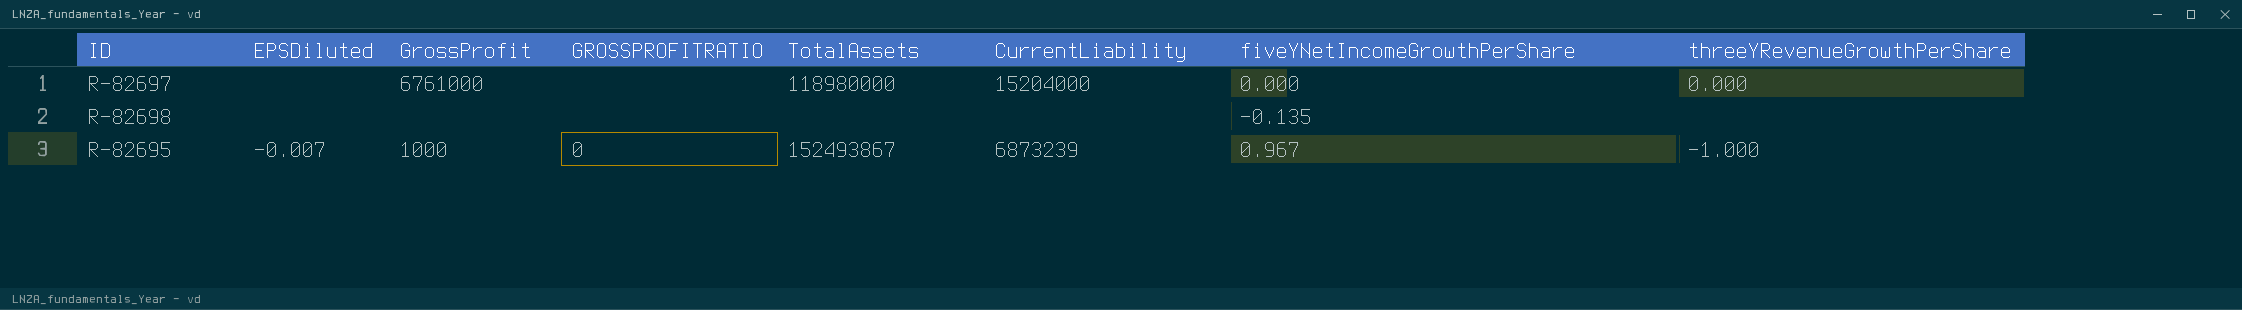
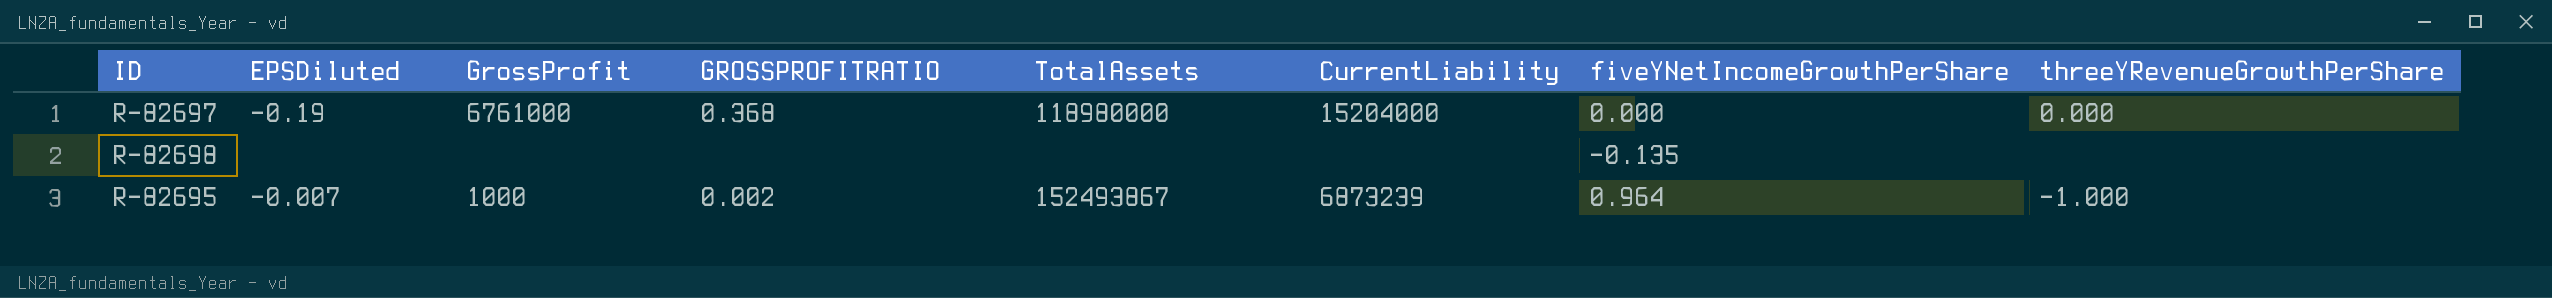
R-82697 | EPSDiluted: none -> -0.19
R-82697 | GROSSPROFITRATIO: none -> 0.368
R-82695 | GROSSPROFITRATIO: 0 -> 0.002
R-82695 | fiveYNetIncomeGrowthPerShare: 0.967 -> 0.964

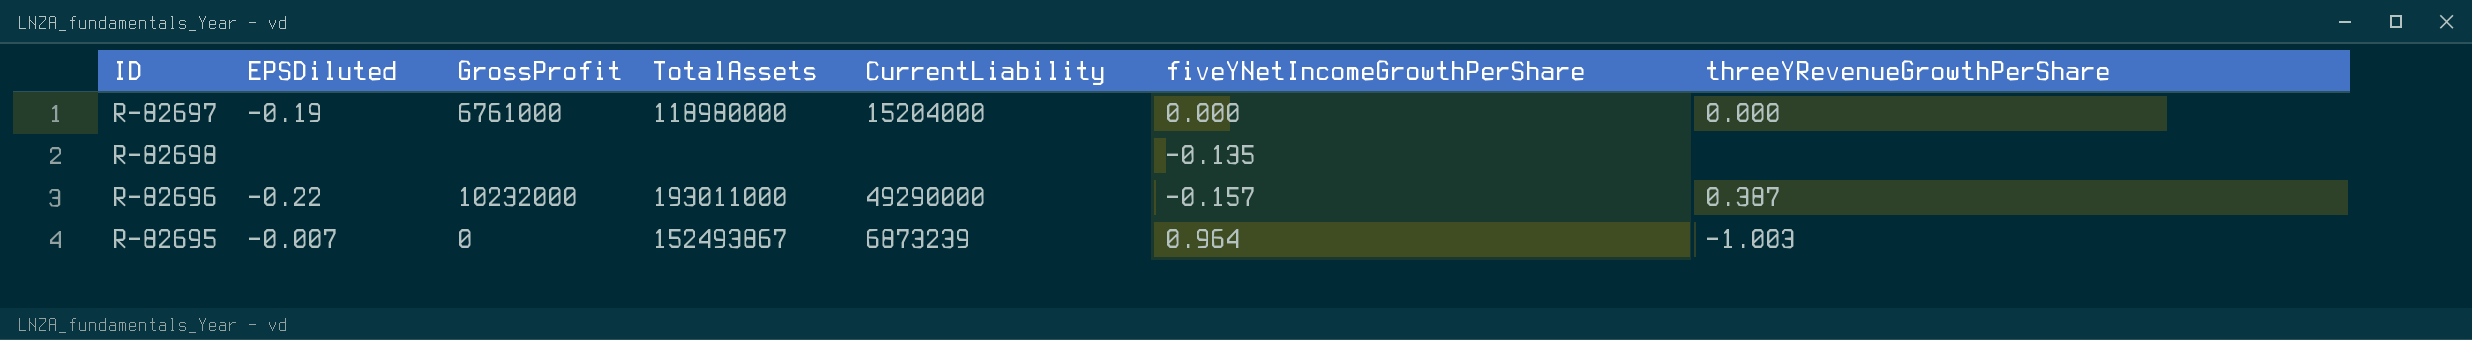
column GROSSPROFITRATIO | position: 4 -> none
row R-82696: none -> -0.22 | 10232000 | 193011000 | 49290000 | -0.157 | 0.387
R-82695 | GrossProfit: 1000 -> 0
R-82695 | threeYRevenueGrowthPerShare: -1.000 -> -1.003

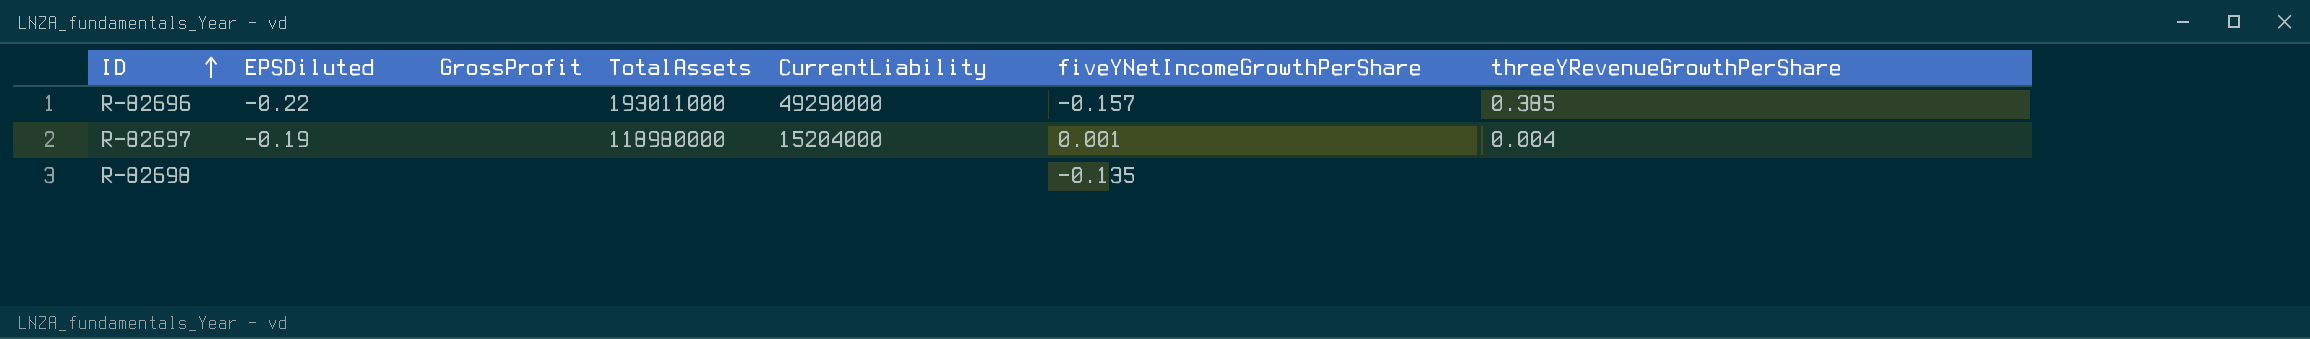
row order: none -> ID ascending
row R-82695: -0.007 | 0 | 152493867 | 6873239 | 0.964 | -1.003 -> none
R-82696 | GrossProfit: 10232000 -> none
R-82696 | threeYRevenueGrowthPerShare: 0.387 -> 0.385
R-82697 | GrossProfit: 6761000 -> none
R-82697 | fiveYNetIncomeGrowthPerShare: 0.000 -> 0.001
R-82697 | threeYRevenueGrowthPerShare: 0.000 -> 0.004

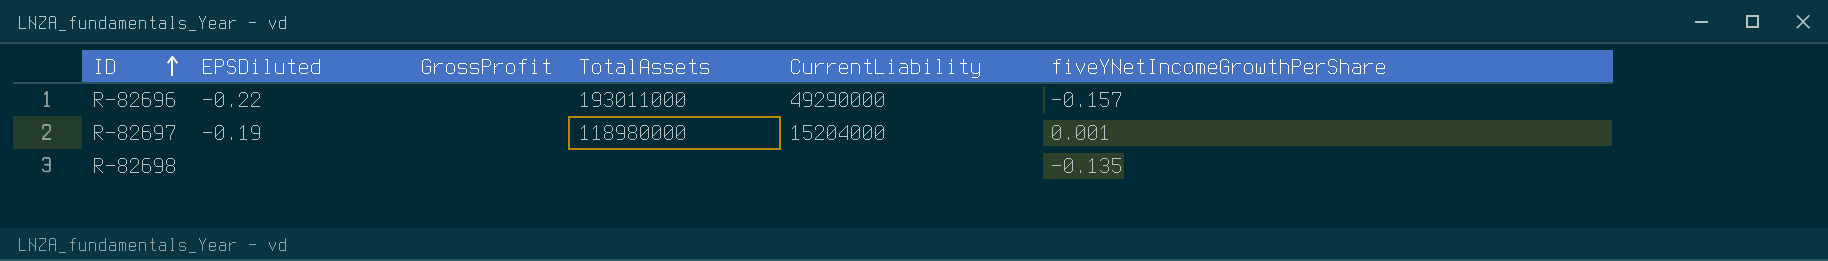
column threeYRevenueGrowthPerShare | position: 7 -> none

